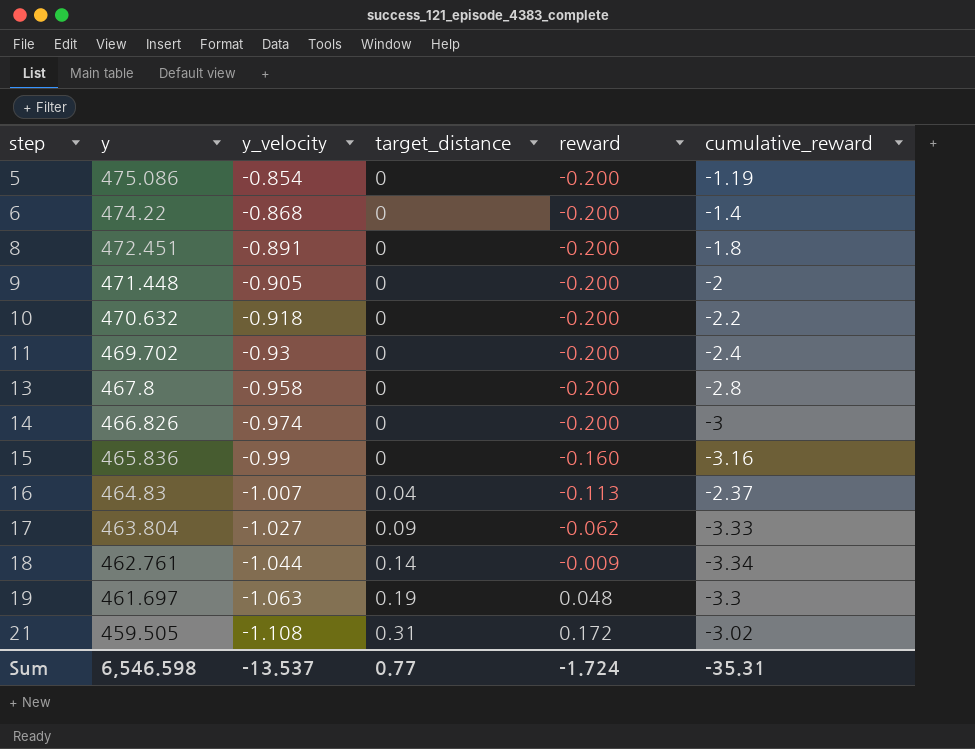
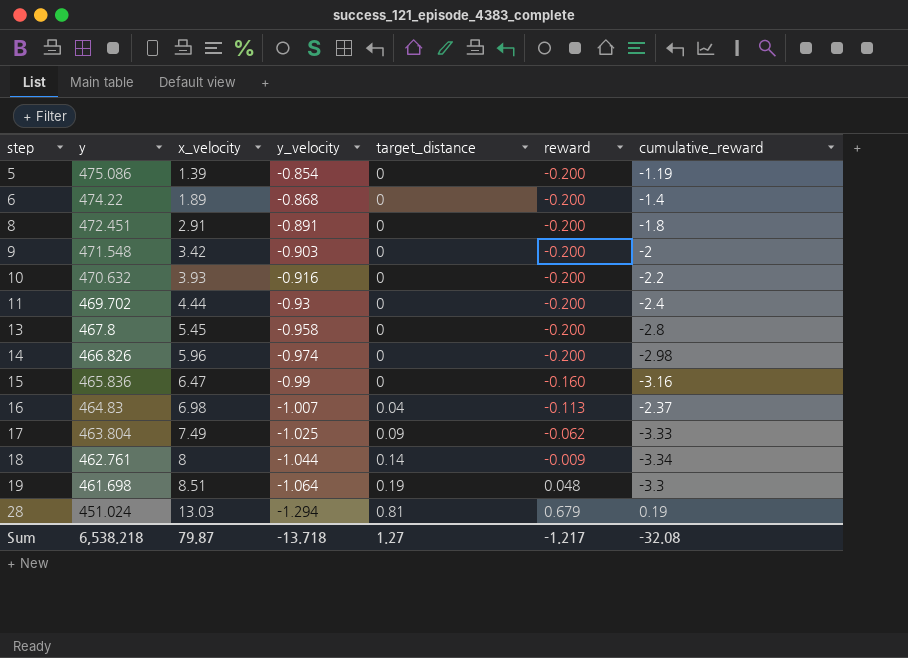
column x_velocity | position: none -> 3
row 21: 459.505 | -1.108 | 0.31 | 0.172 | -3.02 -> none
9 | y: 471.448 -> 471.548
9 | y_velocity: -0.905 -> -0.903
10 | y_velocity: -0.918 -> -0.916
14 | cumulative_reward: -3 -> -2.98
17 | y_velocity: -1.027 -> -1.025
19 | y: 461.697 -> 461.698
19 | y_velocity: -1.063 -> -1.064
row 28: none -> 451.024 | 13.03 | -1.294 | 0.81 | 0.679 | 0.19
Sum | y: 6,546.598 -> 6,538.218
Sum | y_velocity: -13.537 -> -13.718
Sum | target_distance: 0.77 -> 1.27
Sum | reward: -1.724 -> -1.217
Sum | cumulative_reward: -35.31 -> -32.08

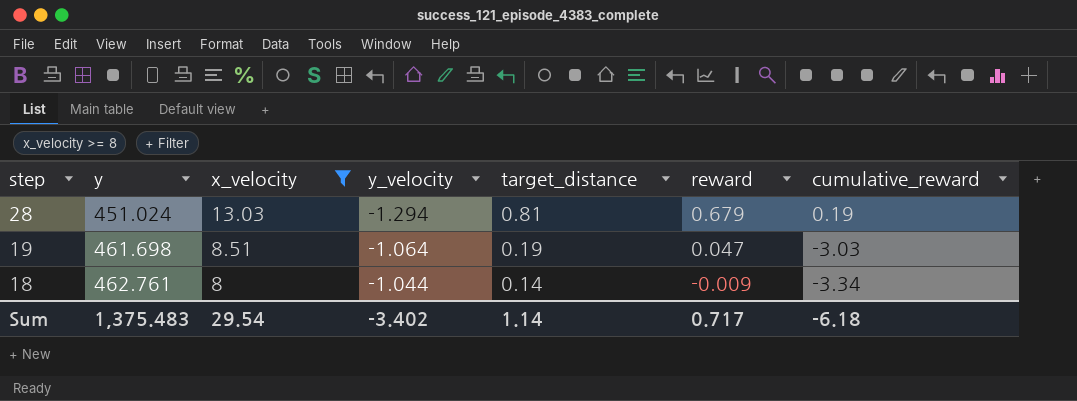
filter: none -> x_velocity >= 8
row order: step ascending -> step descending
19 | reward: 0.048 -> 0.047
19 | cumulative_reward: -3.3 -> -3.03
Sum | y: 6,538.218 -> 1,375.483
Sum | x_velocity: 79.87 -> 29.54
Sum | y_velocity: -13.718 -> -3.402
Sum | target_distance: 1.27 -> 1.14
Sum | reward: -1.217 -> 0.717
Sum | cumulative_reward: -32.08 -> -6.18

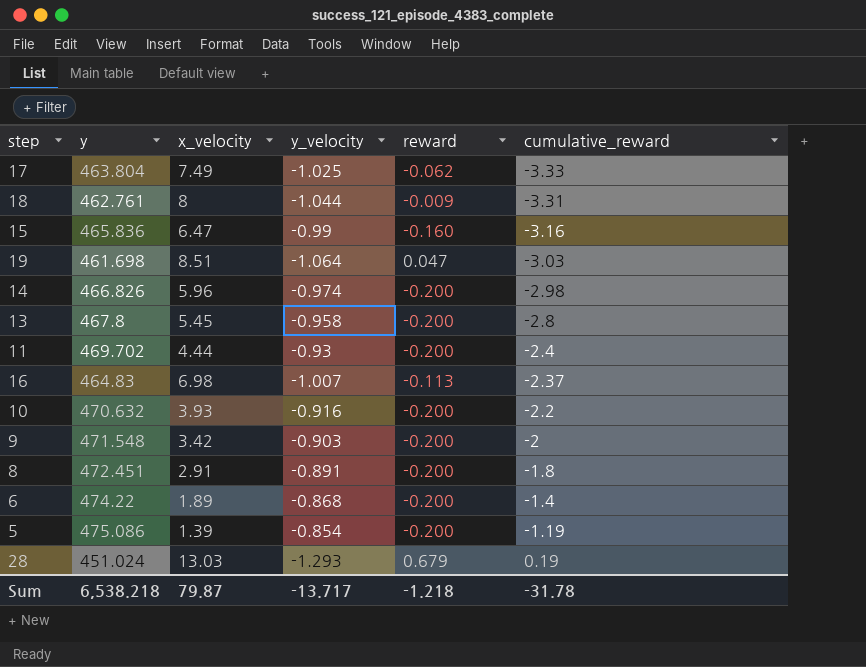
filter: x_velocity >= 8 -> none
row order: step descending -> cumulative_reward ascending
column target_distance | position: 5 -> none
18 | cumulative_reward: -3.34 -> -3.31
28 | y_velocity: -1.294 -> -1.293
Sum | y: 1,375.483 -> 6,538.218
Sum | x_velocity: 29.54 -> 79.87
Sum | y_velocity: -3.402 -> -13.717
Sum | reward: 0.717 -> -1.218
Sum | cumulative_reward: -6.18 -> -31.78

